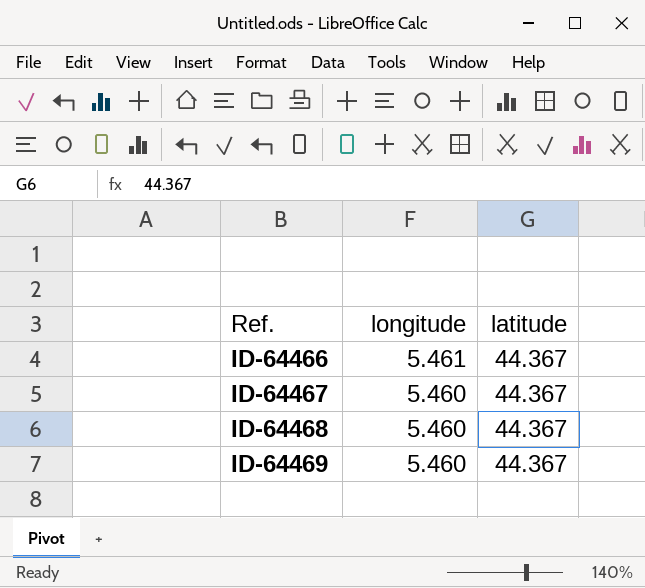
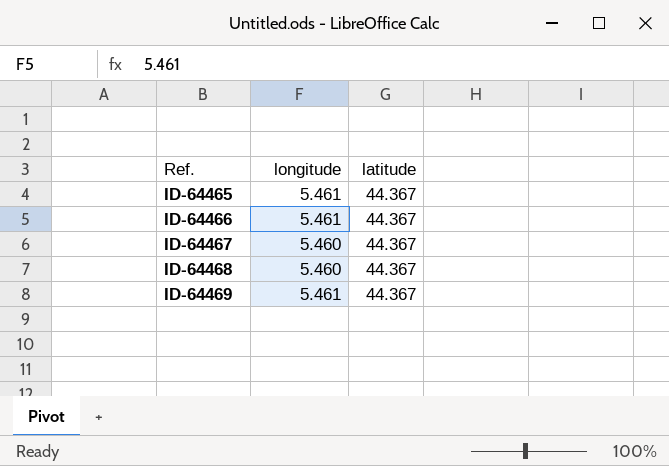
row ID-64465: none -> 5.461 | 44.367
ID-64469 | longitude: 5.460 -> 5.461

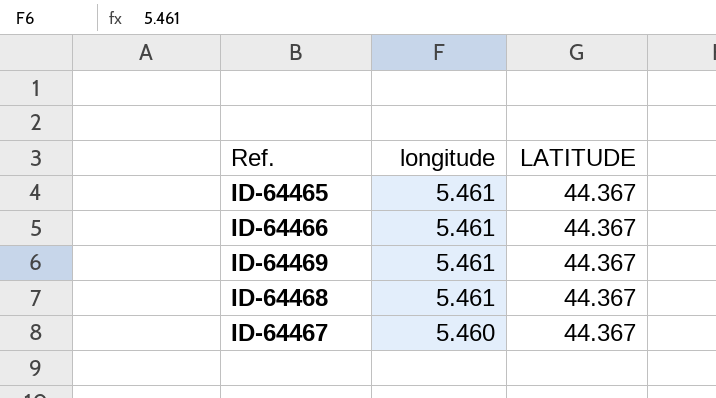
row order: Ref. ascending -> longitude descending
column name: latitude -> LATITUDE
ID-64468 | longitude: 5.460 -> 5.461

